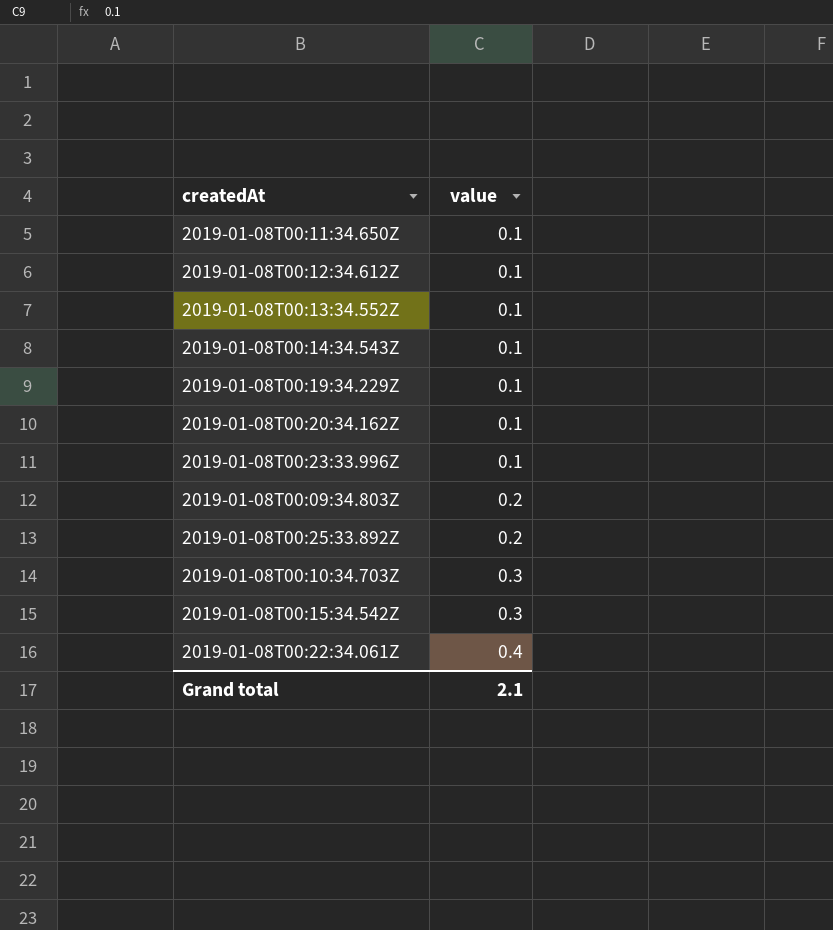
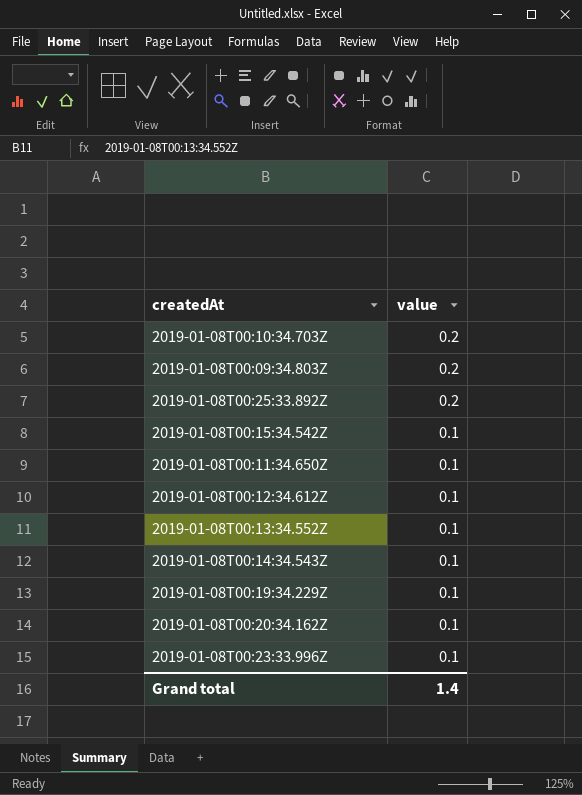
row order: value ascending -> value descending
row 2019-01-08T00:22:34.061Z: 0.4 -> none
2019-01-08T00:10:34.703Z | value: 0.3 -> 0.2
2019-01-08T00:15:34.542Z | value: 0.3 -> 0.1
Grand total | value: 2.1 -> 1.4

